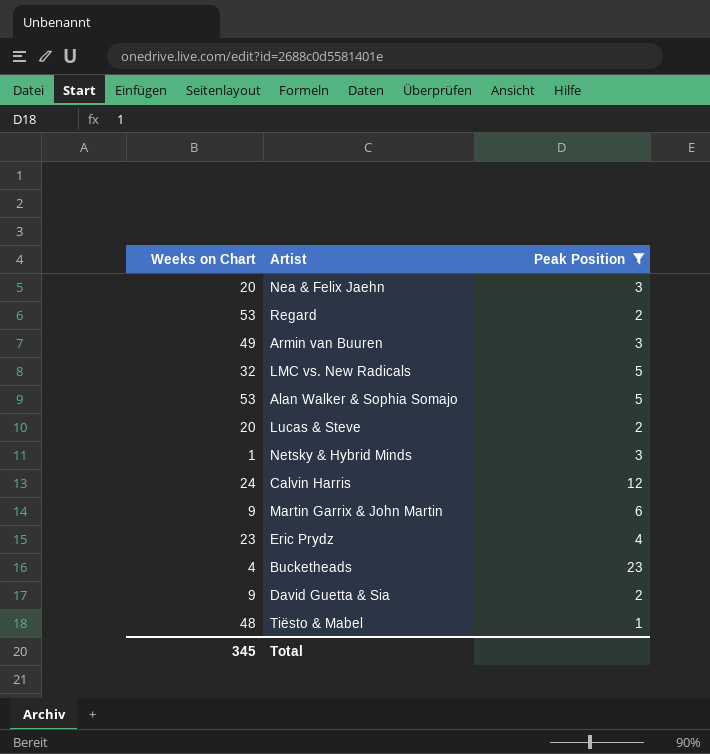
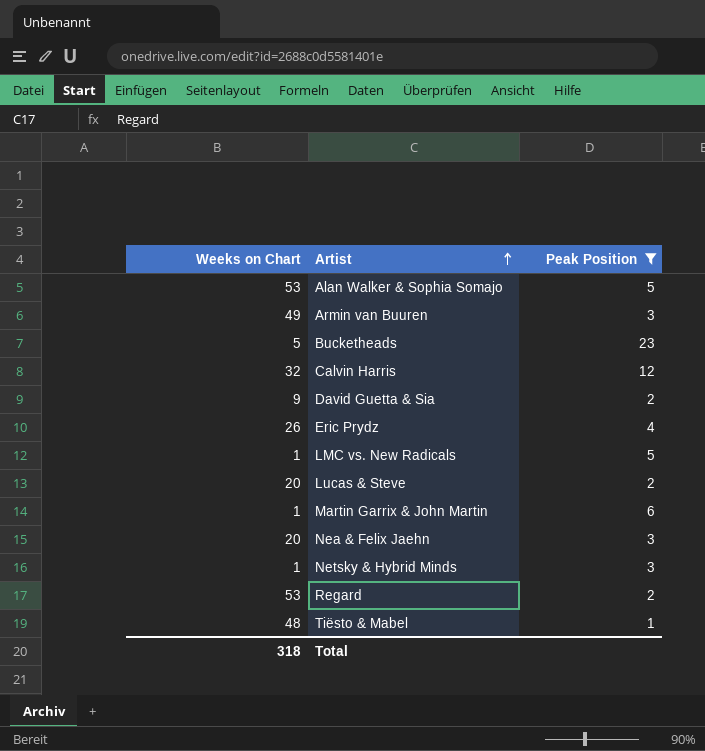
row order: none -> Artist ascending
Bucketheads | Weeks on Chart: 4 -> 5
Calvin Harris | Weeks on Chart: 24 -> 32
Eric Prydz | Weeks on Chart: 23 -> 26
LMC vs. New Radicals | Weeks on Chart: 32 -> 1
Martin Garrix & John Martin | Weeks on Chart: 9 -> 1
Total | Weeks on Chart: 345 -> 318

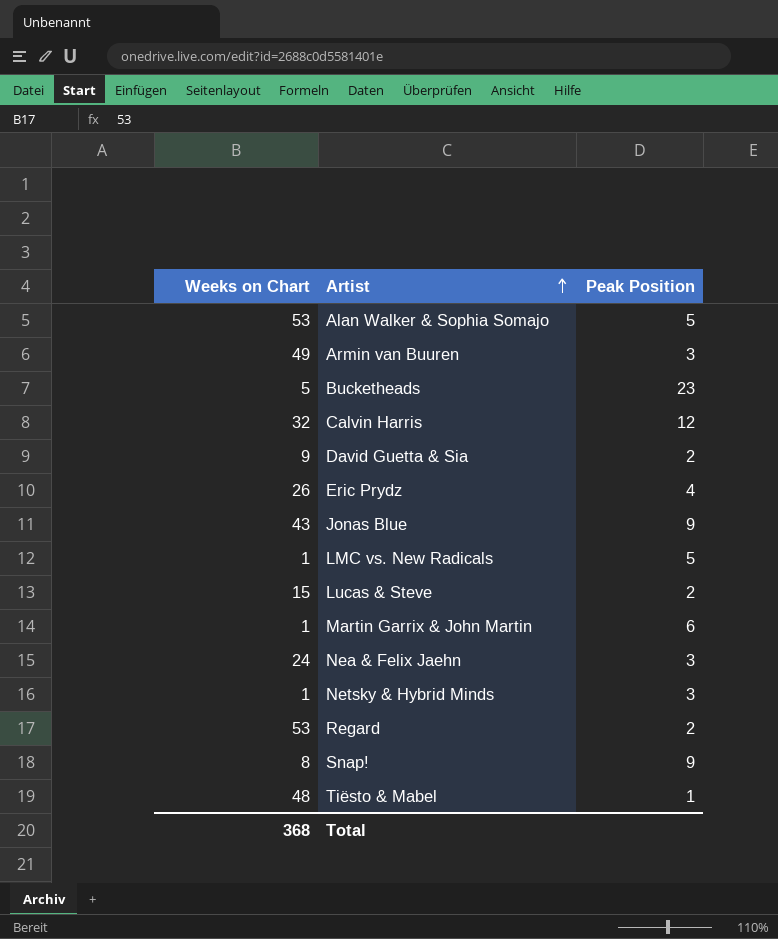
filter: Peak Position != 9 -> none
Lucas & Steve | Weeks on Chart: 20 -> 15
Nea & Felix Jaehn | Weeks on Chart: 20 -> 24
Total | Weeks on Chart: 318 -> 368

